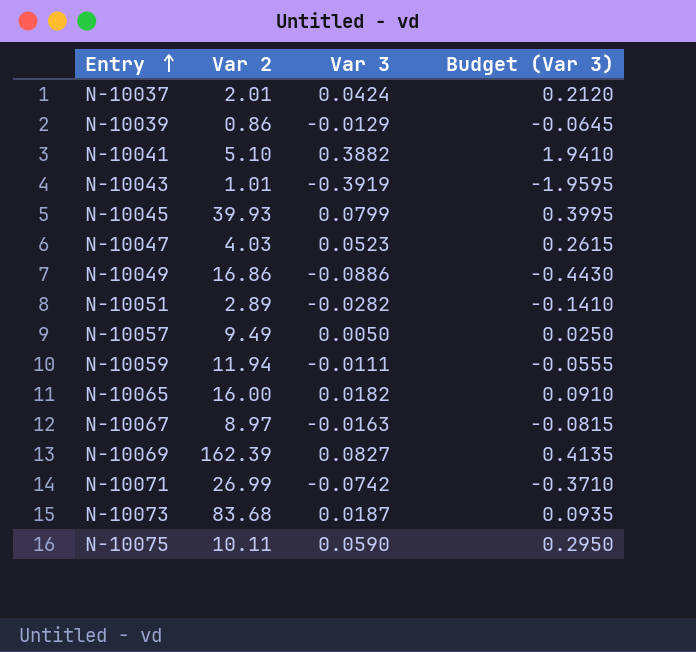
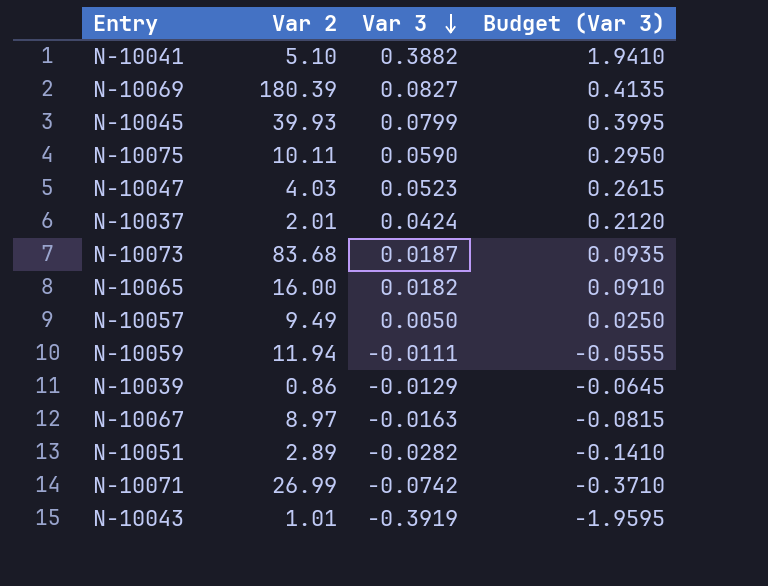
row order: Entry ascending -> Var 3 descending
row N-10049: 16.86 | -0.0886 | -0.4430 -> none
N-10069 | Var 2: 162.39 -> 180.39

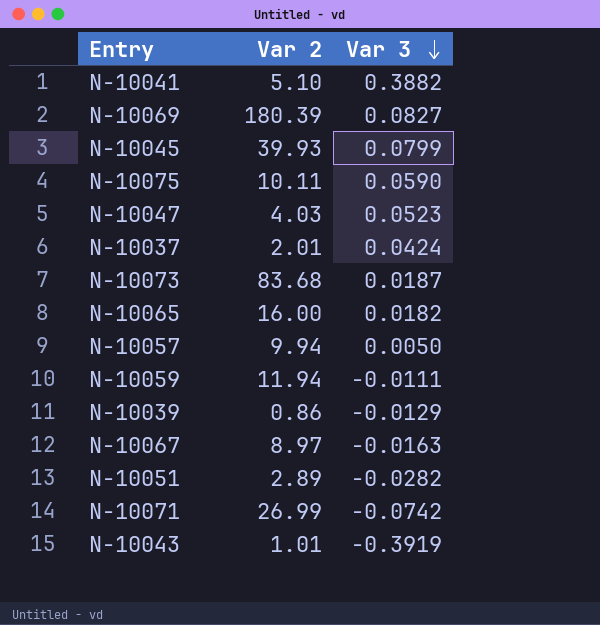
column Budget (Var 3) | formula: [Var 3] * 5 -> none
N-10057 | Var 2: 9.49 -> 9.94

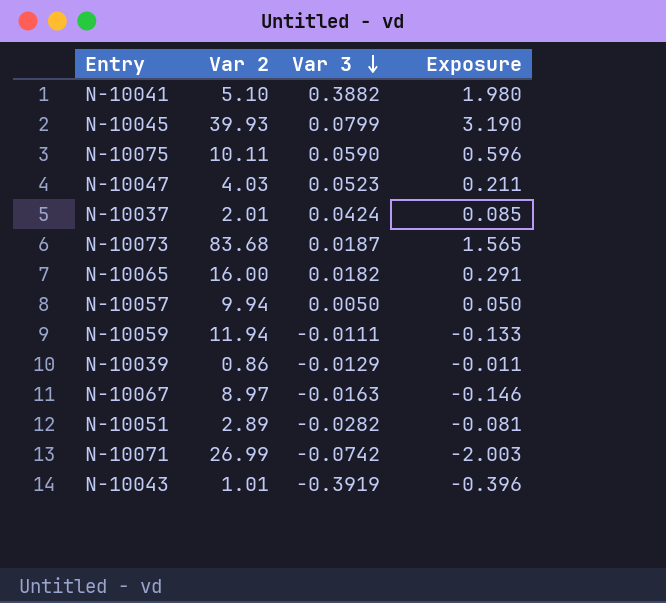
column Exposure | formula: none -> [Var 2] * [Var 3]
row N-10069: 180.39 | 0.0827 -> none

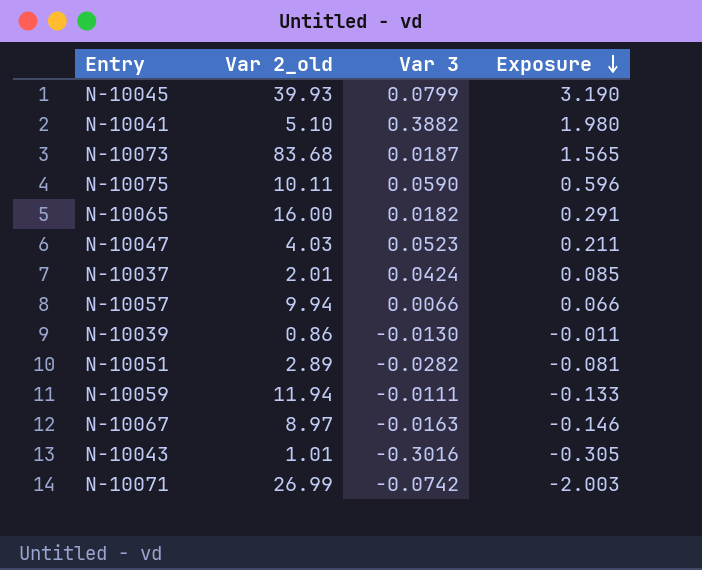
row order: Var 3 descending -> Exposure descending
column name: Var 2 -> Var 2_old
N-10057 | Var 3: 0.0050 -> 0.0066
N-10057 | Exposure: 0.050 -> 0.066
N-10039 | Var 3: -0.0129 -> -0.0130
N-10043 | Var 3: -0.3919 -> -0.3016
N-10043 | Exposure: -0.396 -> -0.305

